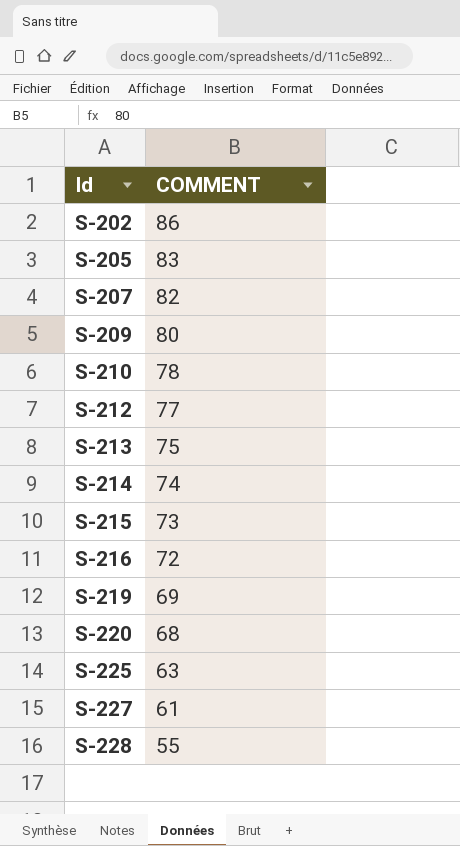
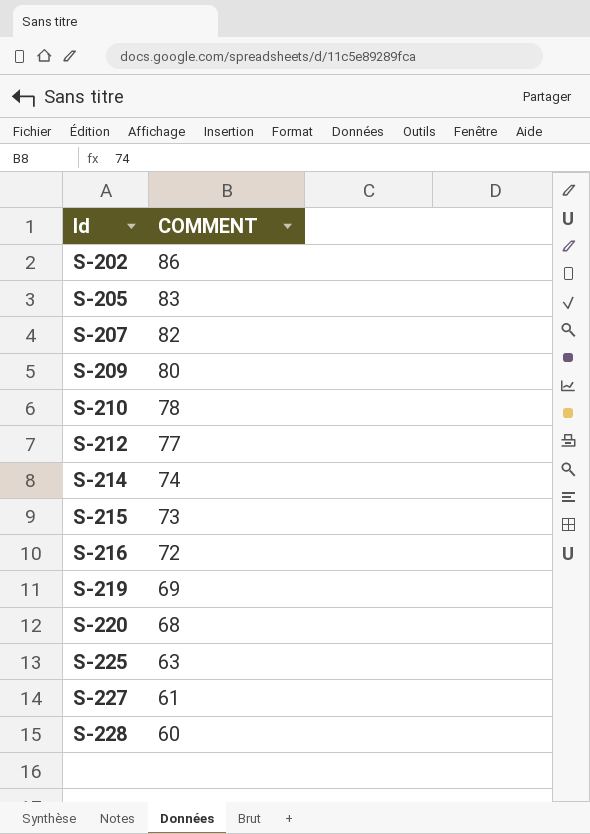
row S-213: 75 -> none
S-228 | COMMENT: 55 -> 60

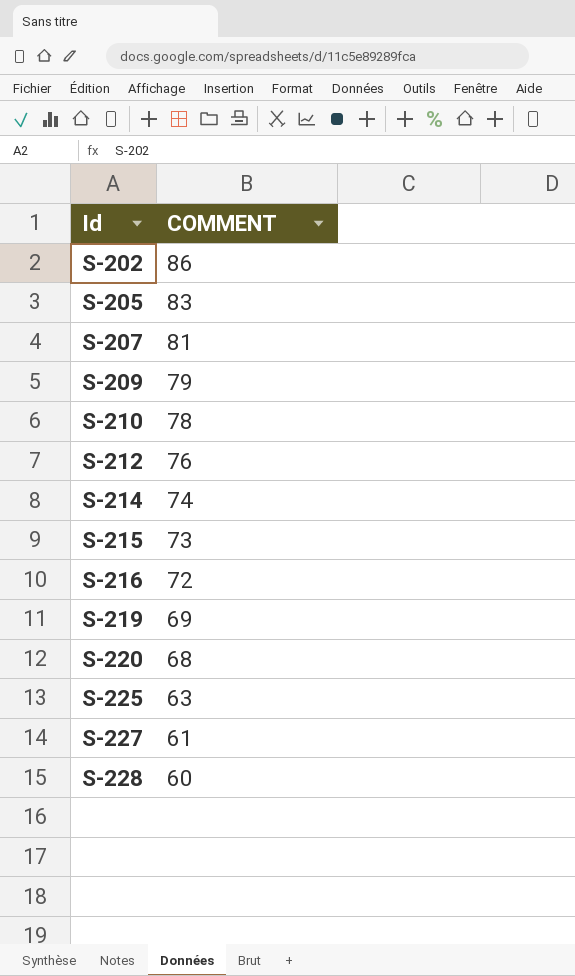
S-207 | COMMENT: 82 -> 81
S-209 | COMMENT: 80 -> 79
S-212 | COMMENT: 77 -> 76

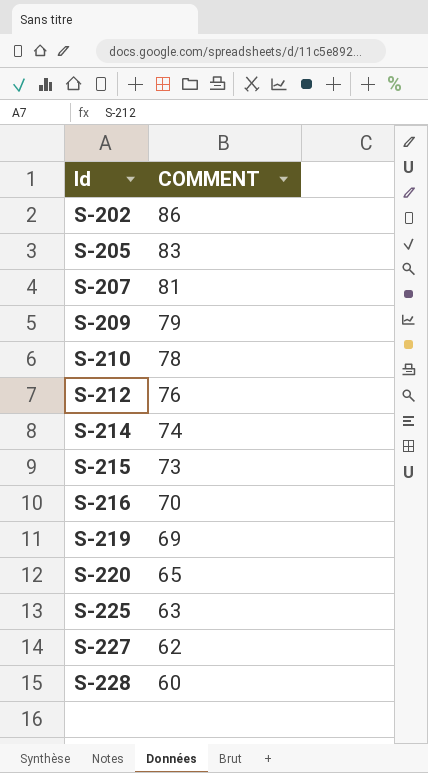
S-216 | COMMENT: 72 -> 70
S-220 | COMMENT: 68 -> 65
S-227 | COMMENT: 61 -> 62

